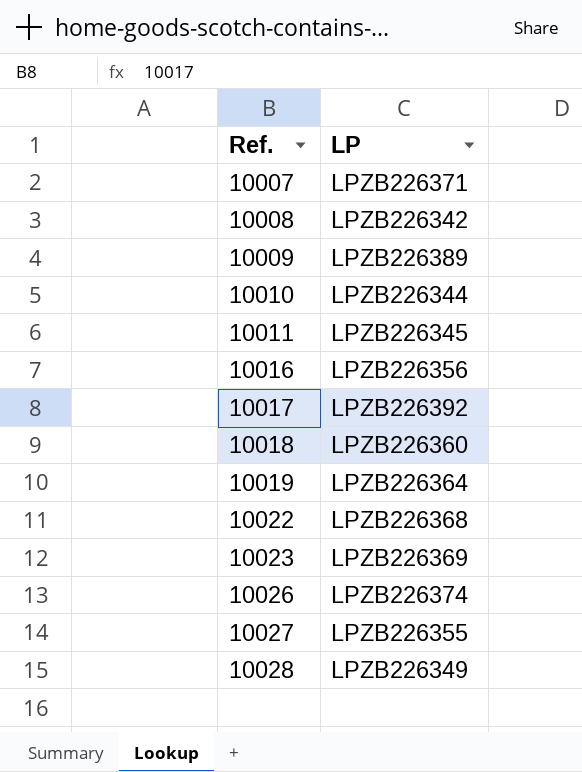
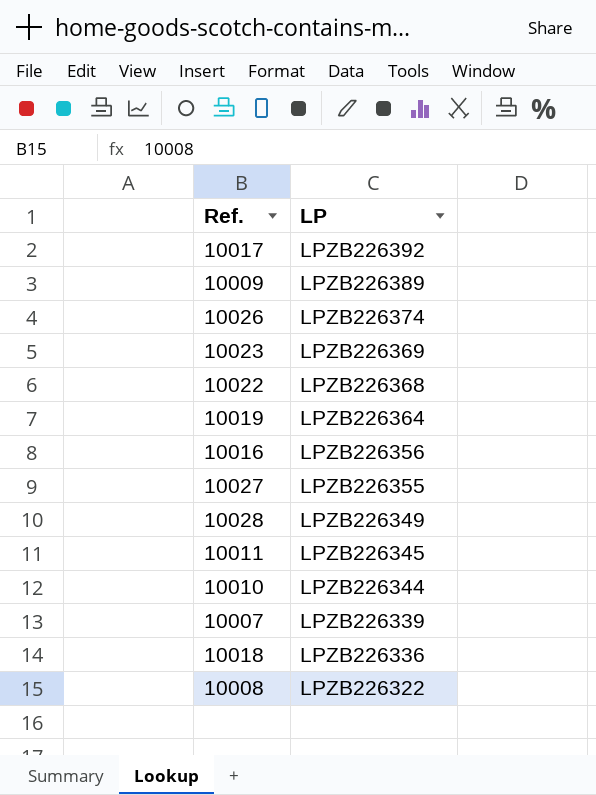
row order: Ref. ascending -> LP descending
10007 | LP: LPZB226371 -> LPZB226339
10018 | LP: LPZB226360 -> LPZB226336
10008 | LP: LPZB226342 -> LPZB226322

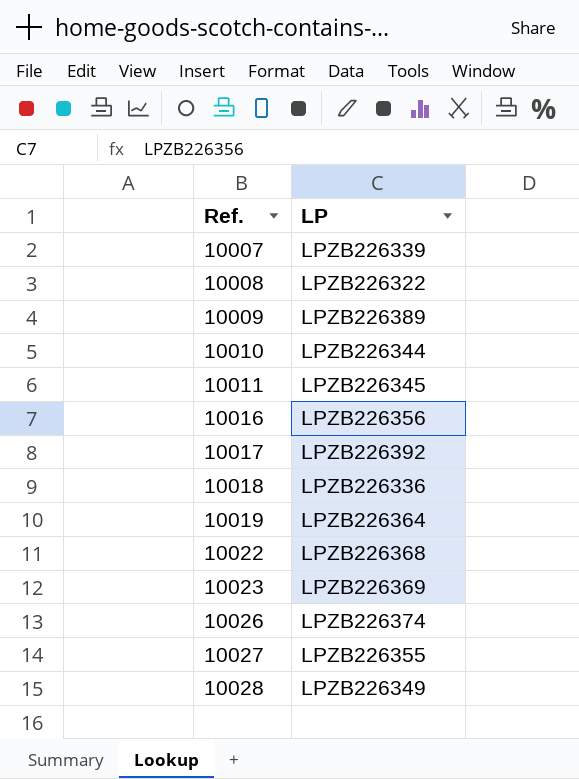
row order: LP descending -> Ref. ascending

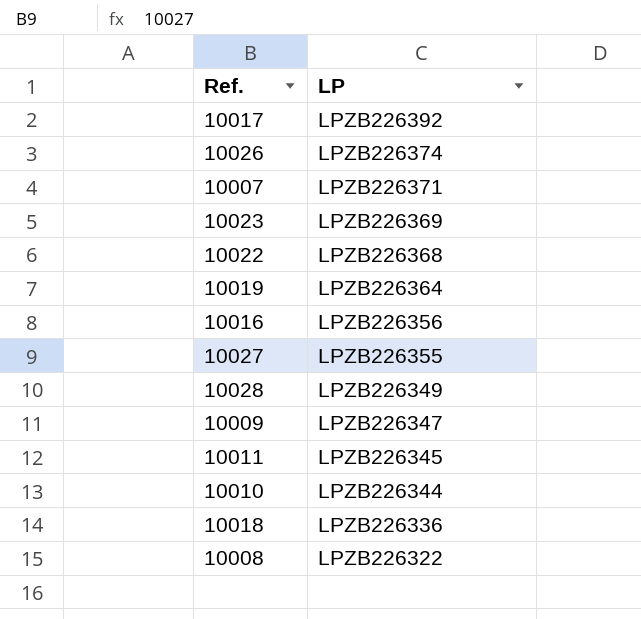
row order: Ref. ascending -> LP descending
10007 | LP: LPZB226339 -> LPZB226371
10009 | LP: LPZB226389 -> LPZB226347

